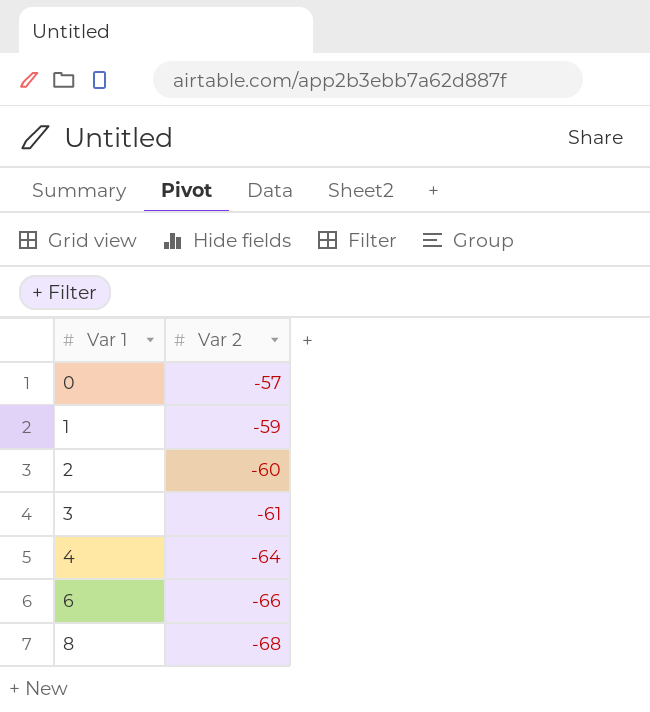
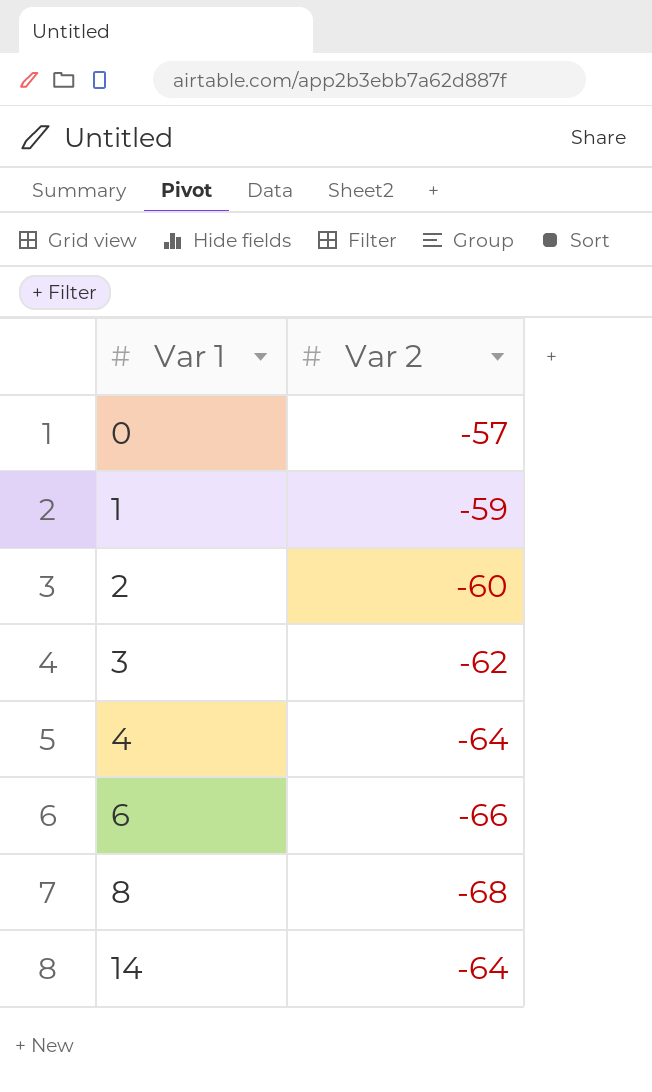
3 | Var 2: -61 -> -62
row 14: none -> -64

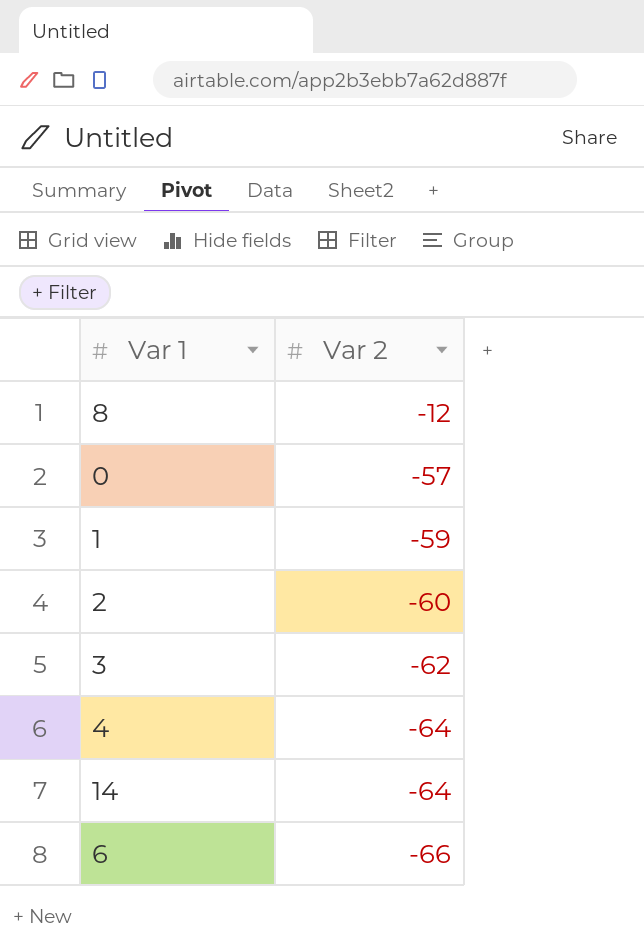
row order: Var 1 ascending -> Var 2 descending
8 | Var 2: -68 -> -12

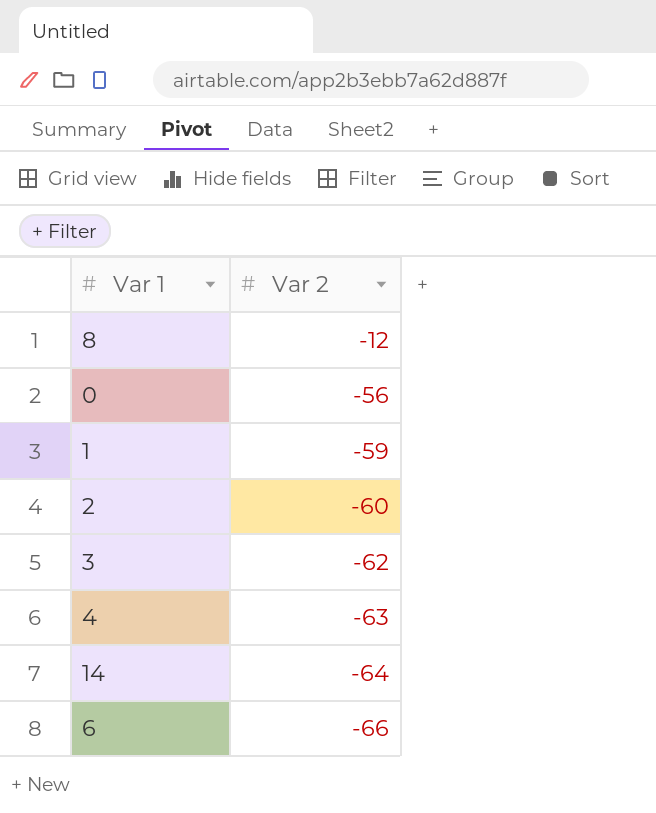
0 | Var 2: -57 -> -56
4 | Var 2: -64 -> -63

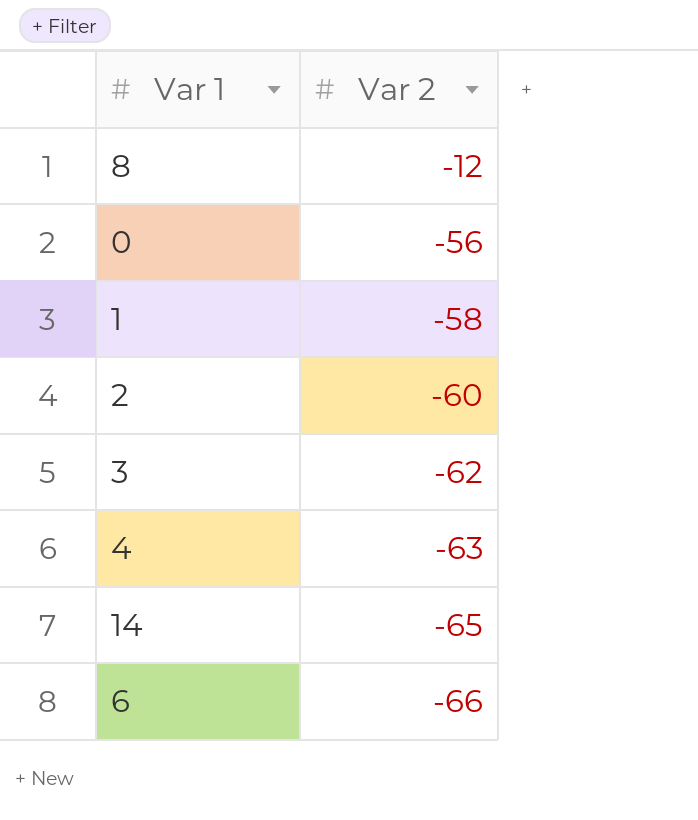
1 | Var 2: -59 -> -58
14 | Var 2: -64 -> -65

